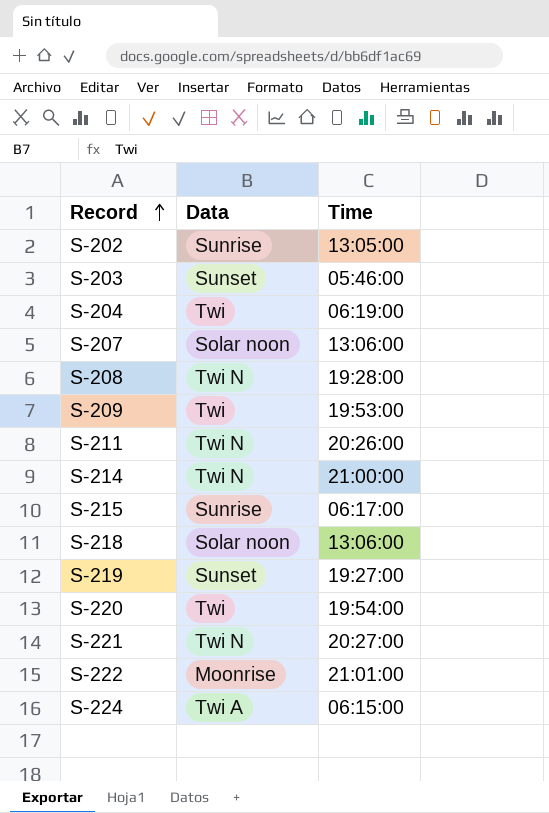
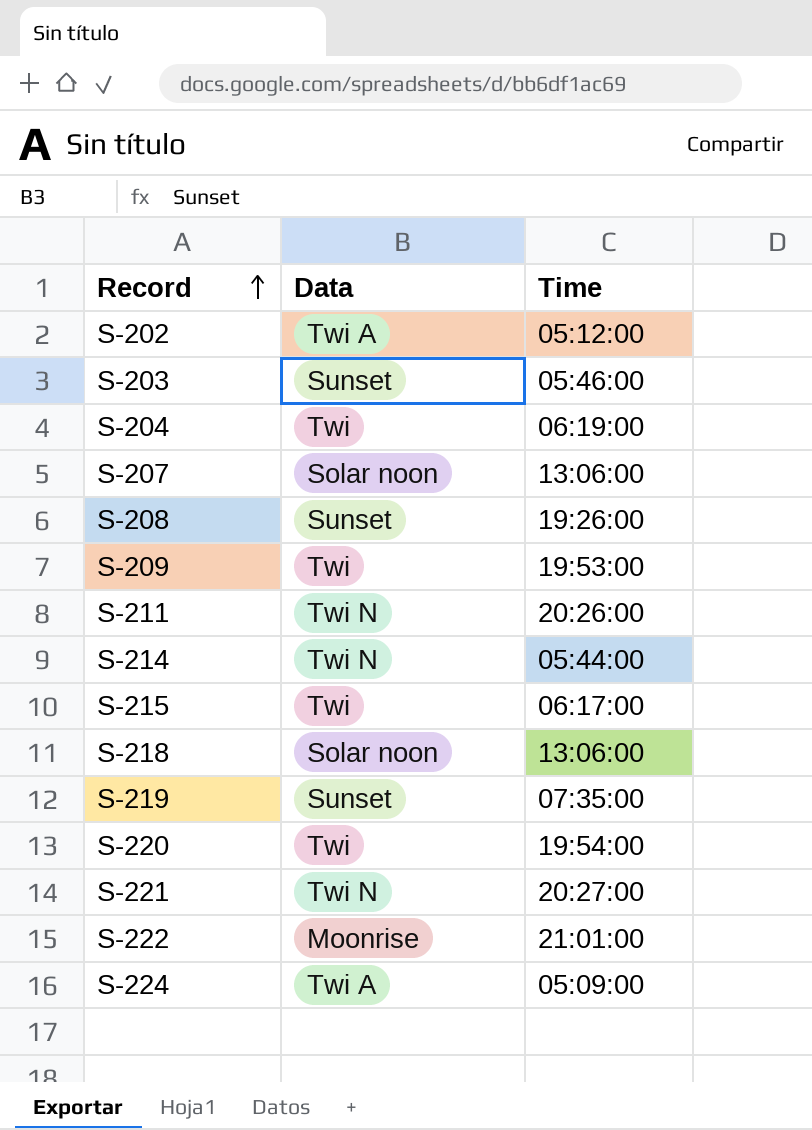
S-202 | Data: Sunrise -> Twi A
S-202 | Time: 13:05:00 -> 05:12:00
S-208 | Data: Twi N -> Sunset
S-208 | Time: 19:28:00 -> 19:26:00
S-214 | Time: 21:00:00 -> 05:44:00
S-215 | Data: Sunrise -> Twi
S-219 | Time: 19:27:00 -> 07:35:00
S-224 | Time: 06:15:00 -> 05:09:00

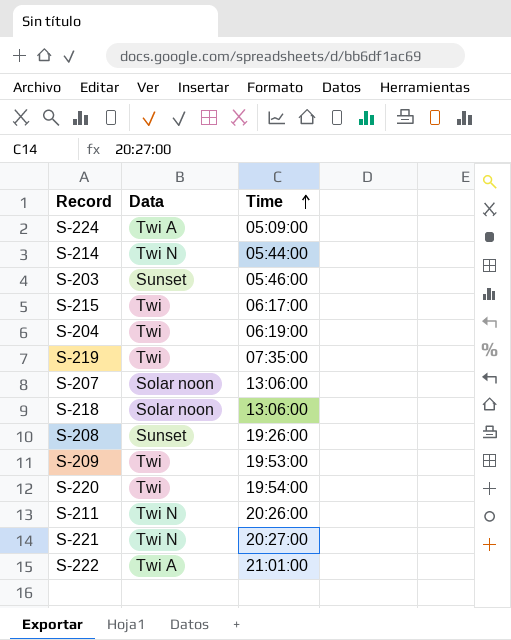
row order: Record ascending -> Time ascending
row S-202: Twi A | 05:12:00 -> none
S-219 | Data: Sunset -> Twi
S-222 | Data: Moonrise -> Twi A

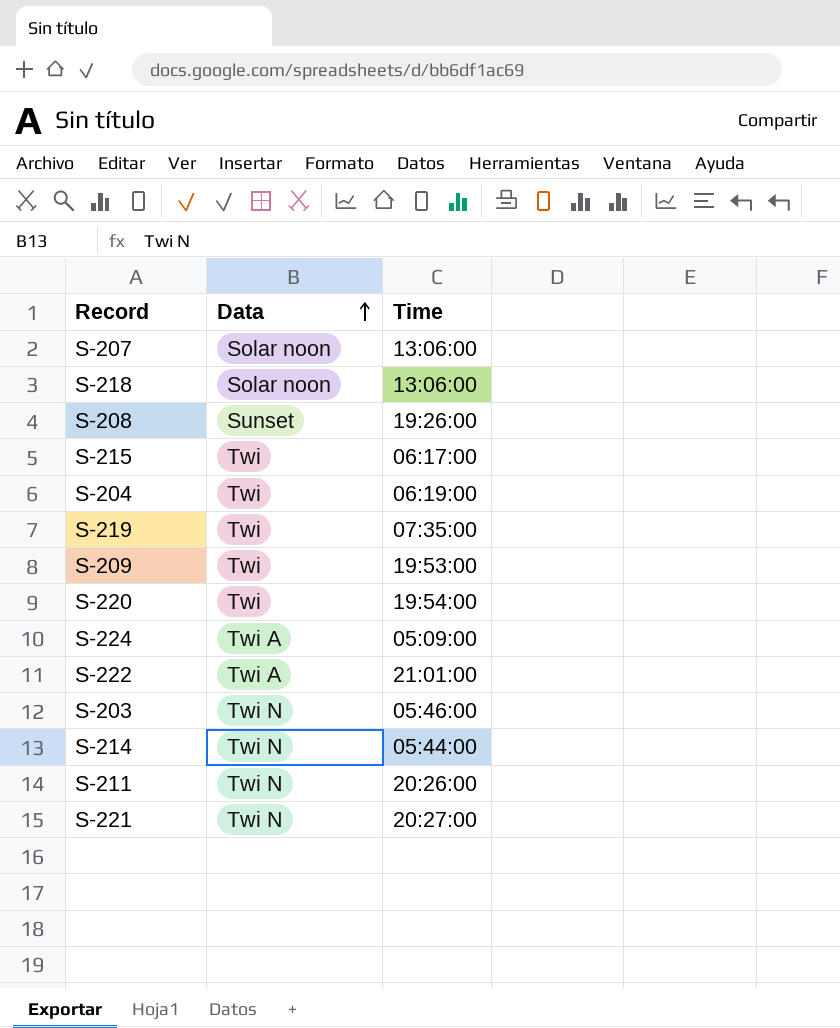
row order: Time ascending -> Data ascending
S-203 | Data: Sunset -> Twi N

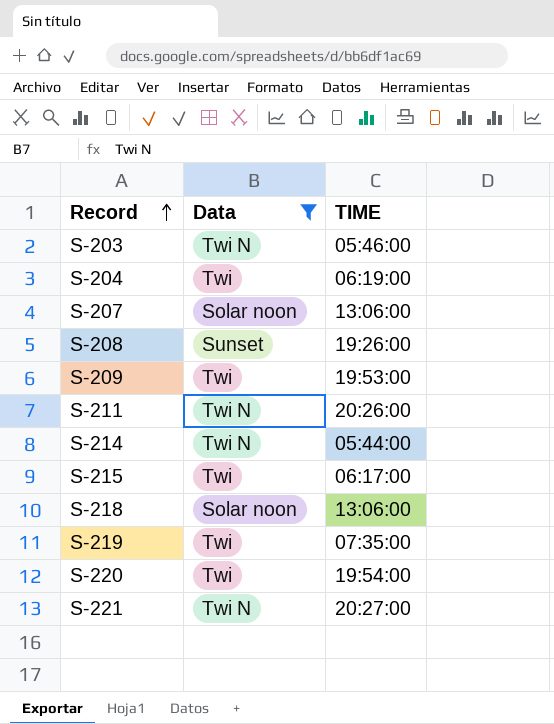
filter: none -> Data != Twi A
row order: Data ascending -> Record ascending
column name: Time -> TIME

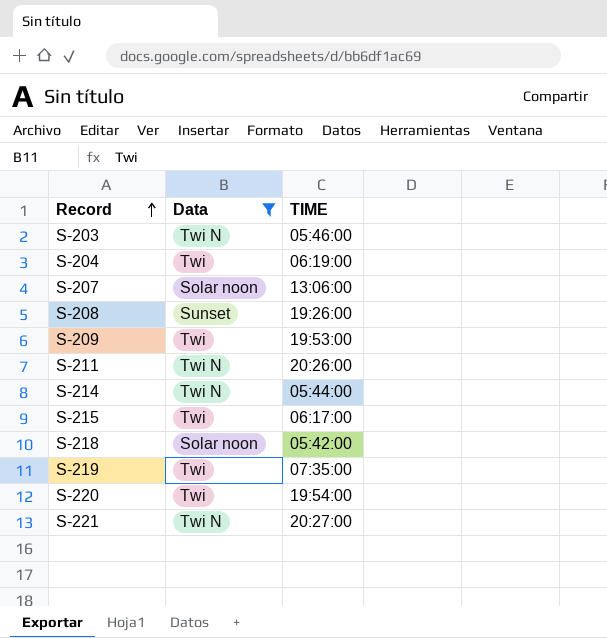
S-218 | TIME: 13:06:00 -> 05:42:00

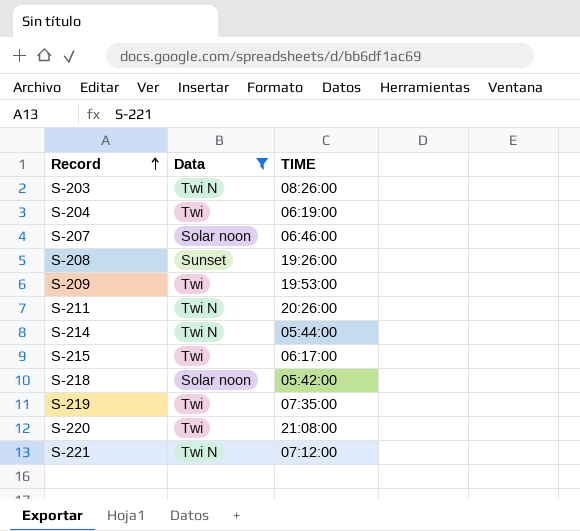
S-203 | TIME: 05:46:00 -> 08:26:00
S-207 | TIME: 13:06:00 -> 06:46:00
S-220 | TIME: 19:54:00 -> 21:08:00
S-221 | TIME: 20:27:00 -> 07:12:00

